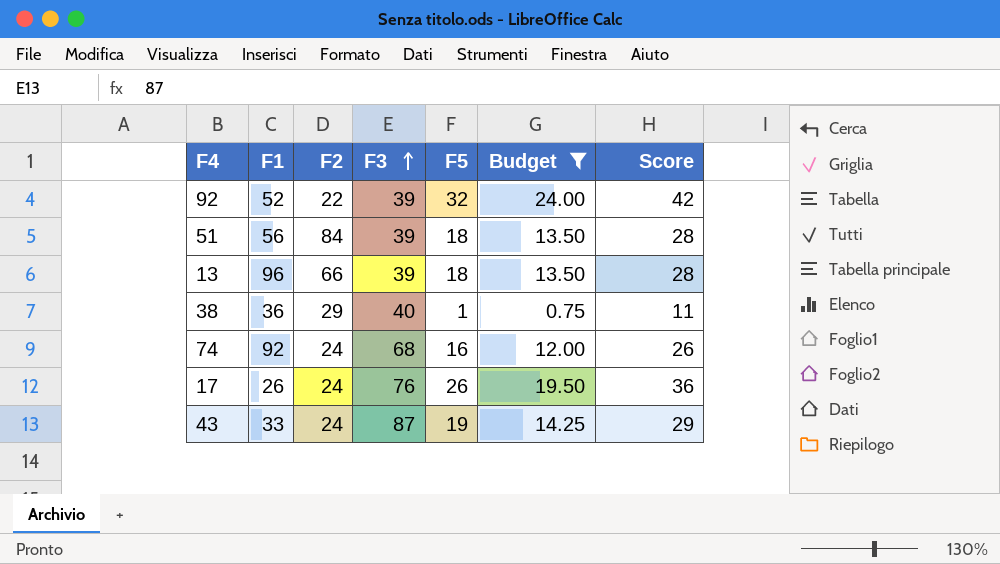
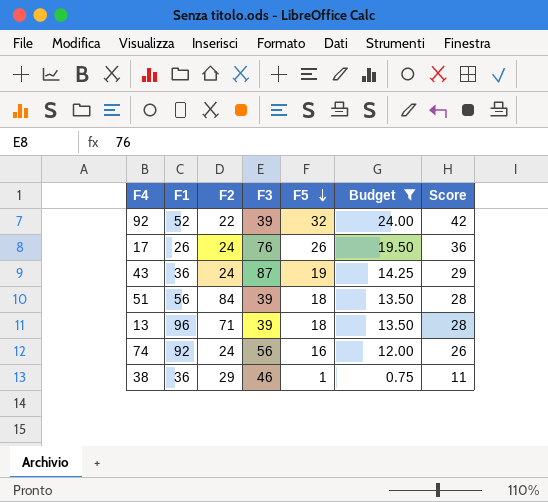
row order: F3 ascending -> F5 descending
43 | F1: 33 -> 36
13 | F2: 66 -> 71
74 | F3: 68 -> 56
38 | F3: 40 -> 46

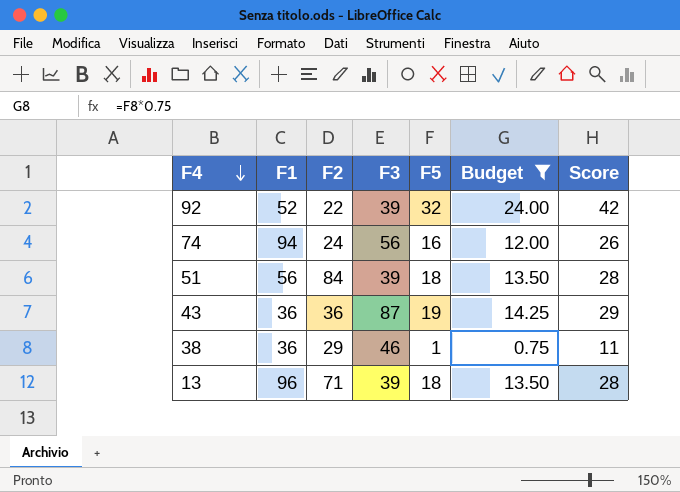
row order: F5 descending -> F4 descending
row 17: 26 | 24 | 76 | 26 | 19.50 | 36 -> none
74 | F1: 92 -> 94
43 | F2: 24 -> 36

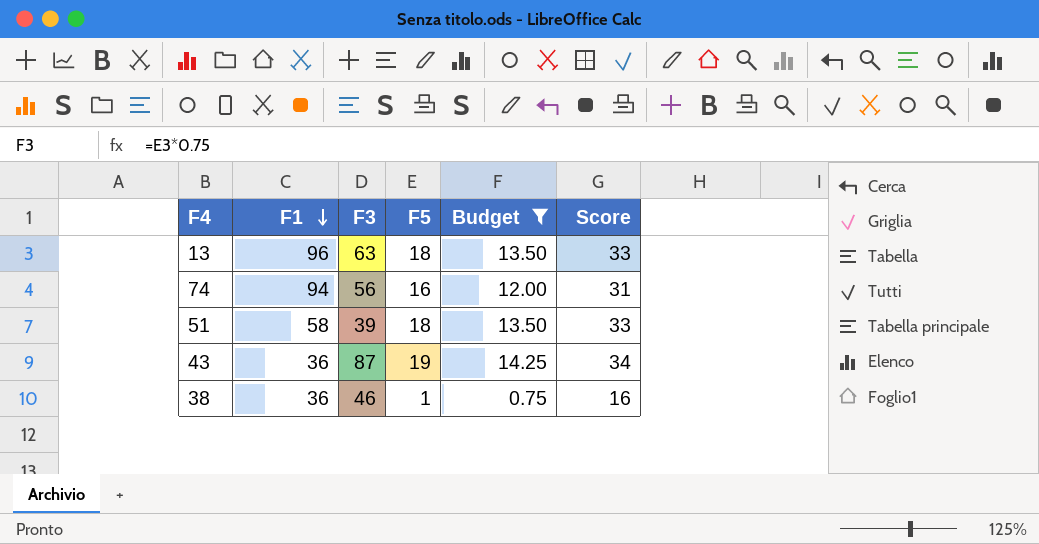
row order: F4 descending -> F1 descending
column F2 | position: 3 -> none
column Score | formula: [F5] + 10 -> [F5] + 15
row 92: 52 | 22 | 39 | 32 | 24.00 | 42 -> none
13 | F3: 39 -> 63
51 | F1: 56 -> 58

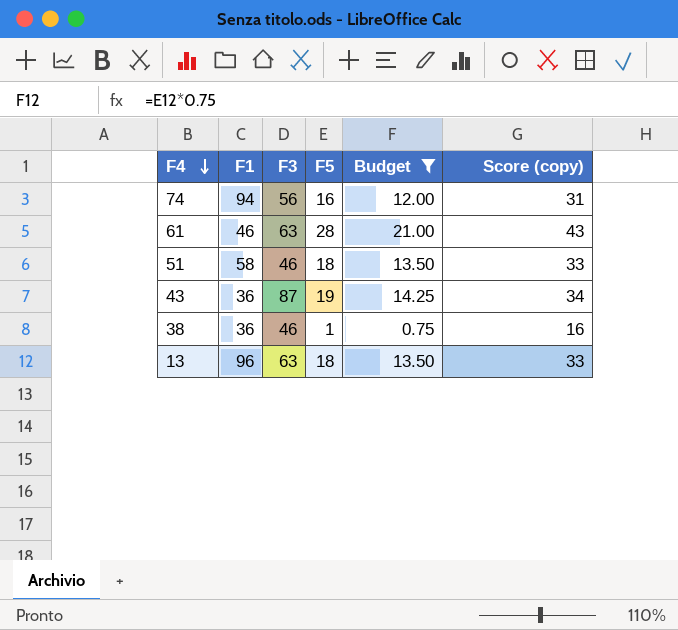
row order: F1 descending -> F4 descending
column name: Score -> Score (copy)
row 61: none -> 46 | 63 | 28 | 21.00 | 43
51 | F3: 39 -> 46

